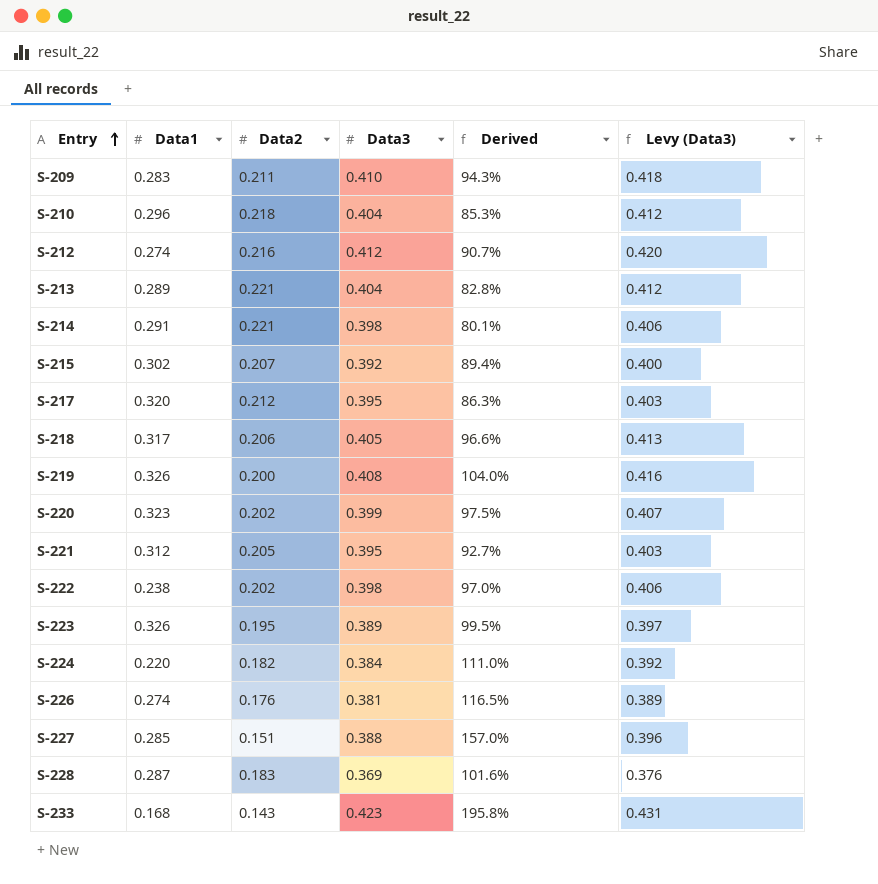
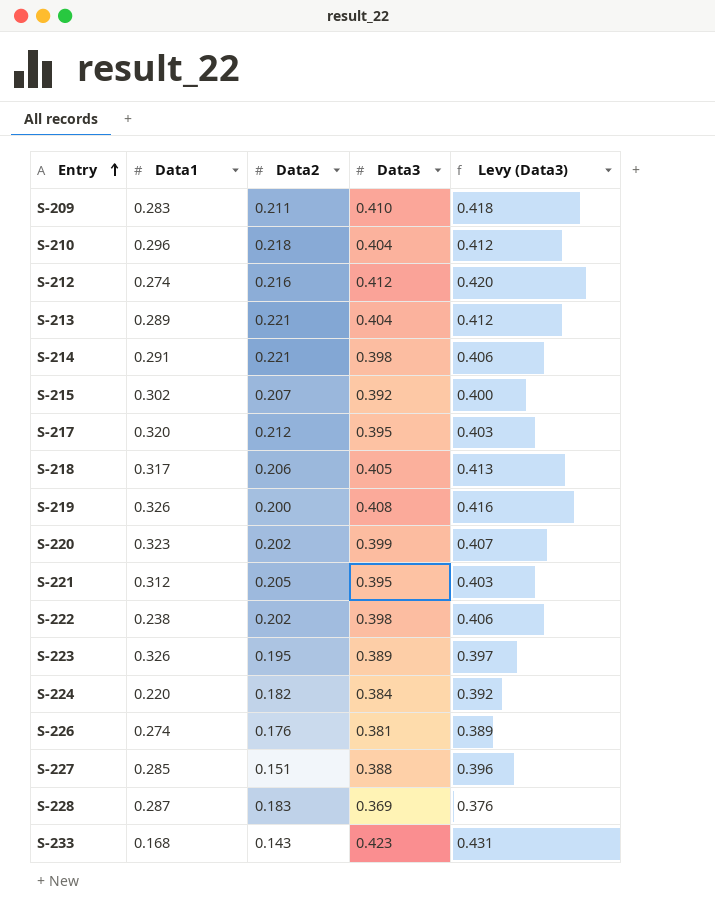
column Derived | formula: ([Data3] - [Data2]) / [Data2] -> none

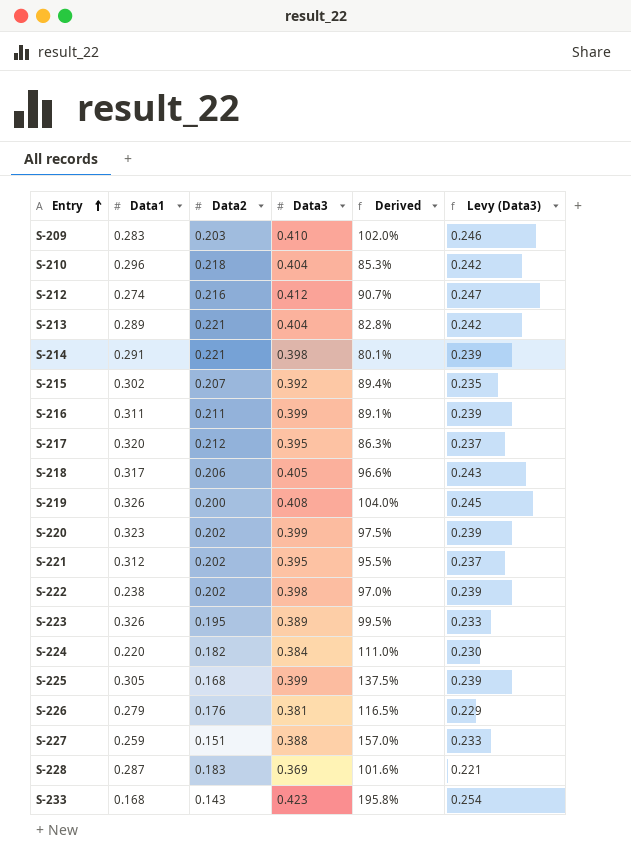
column Derived | formula: none -> ([Data3] - [Data2]) / [Data2]
column Levy (Data3) | formula: [Data3] * 1.02 -> [Data3] * 0.6
S-209 | Data2: 0.211 -> 0.203
row S-216: none -> 0.311 | 0.211 | 0.399 | 89.1% | 0.239
S-221 | Data2: 0.205 -> 0.202
row S-225: none -> 0.305 | 0.168 | 0.399 | 137.5% | 0.239
S-226 | Data1: 0.274 -> 0.279
S-227 | Data1: 0.285 -> 0.259

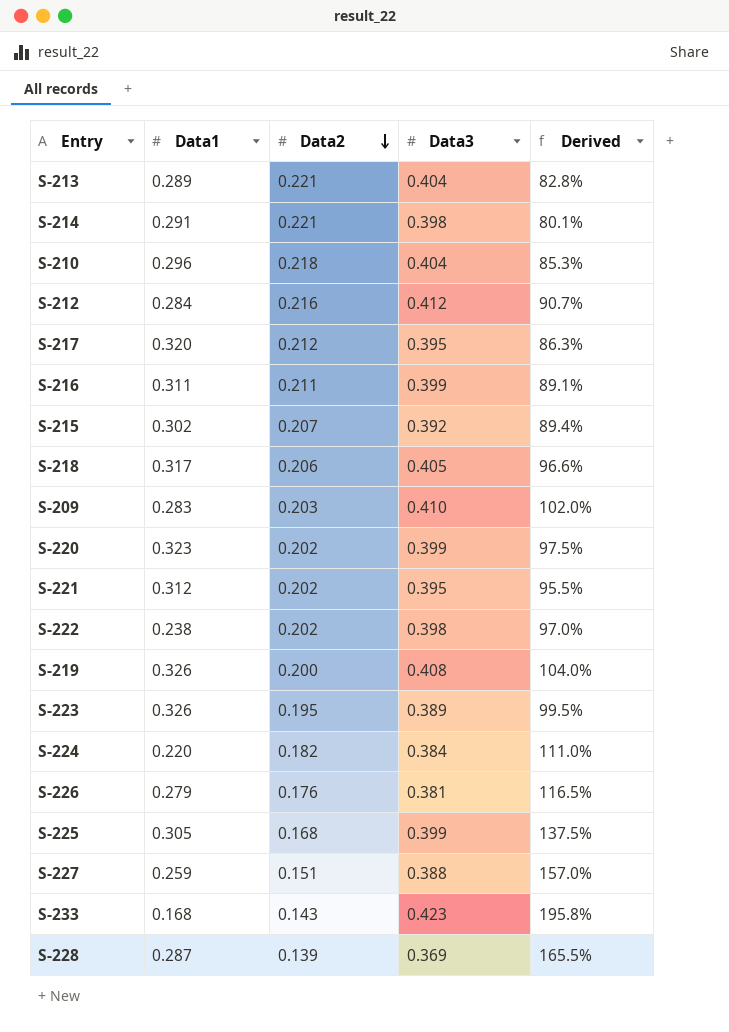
row order: Entry ascending -> Data2 descending
column Levy (Data3) | formula: [Data3] * 0.6 -> none
S-212 | Data1: 0.274 -> 0.284
S-228 | Data2: 0.183 -> 0.139
S-228 | Derived: 101.6% -> 165.5%

